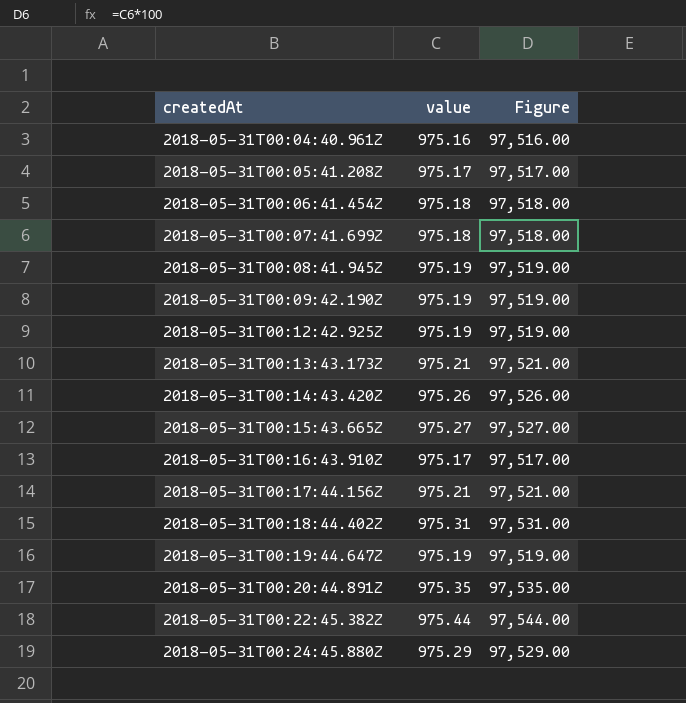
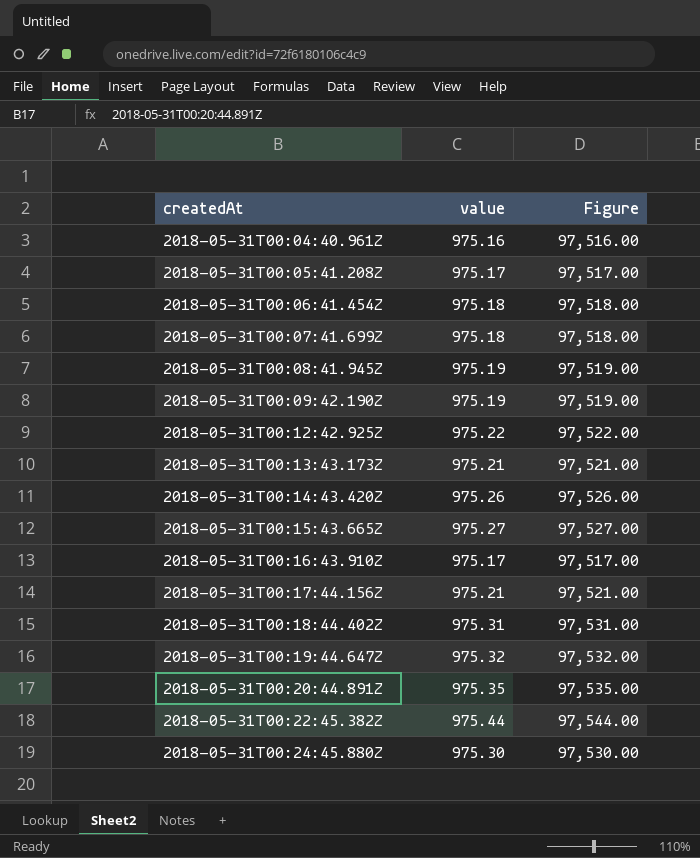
2018-05-31T00:12:42.925Z | value: 975.19 -> 975.22
2018-05-31T00:12:42.925Z | Figure: 97,519.00 -> 97,522.00
2018-05-31T00:19:44.647Z | value: 975.19 -> 975.32
2018-05-31T00:19:44.647Z | Figure: 97,519.00 -> 97,532.00
2018-05-31T00:24:45.880Z | value: 975.29 -> 975.30
2018-05-31T00:24:45.880Z | Figure: 97,529.00 -> 97,530.00

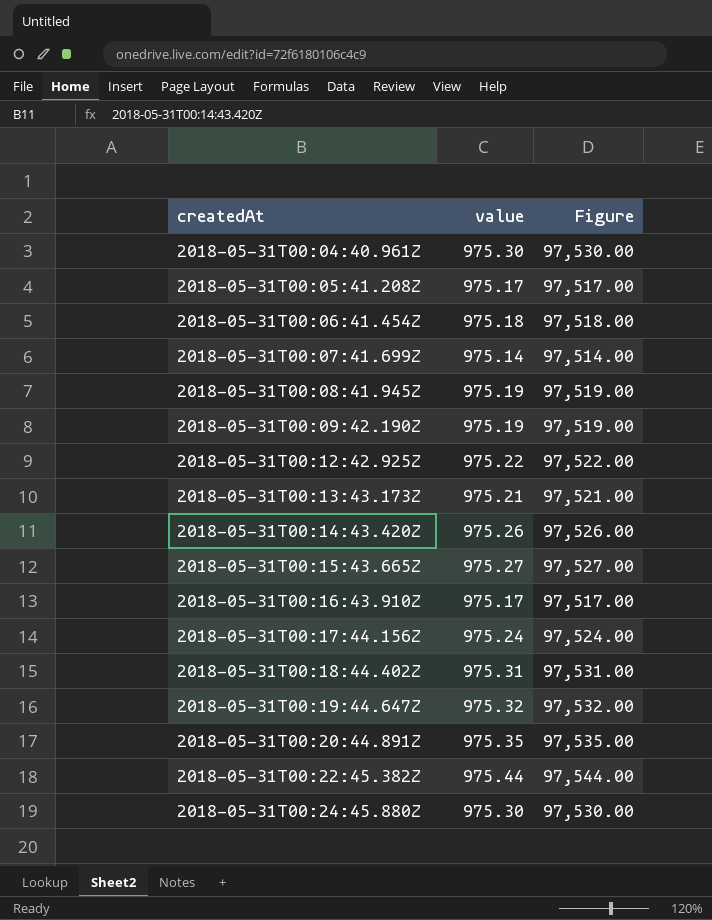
2018-05-31T00:04:40.961Z | value: 975.16 -> 975.30
2018-05-31T00:04:40.961Z | Figure: 97,516.00 -> 97,530.00
2018-05-31T00:07:41.699Z | value: 975.18 -> 975.14
2018-05-31T00:07:41.699Z | Figure: 97,518.00 -> 97,514.00
2018-05-31T00:17:44.156Z | value: 975.21 -> 975.24
2018-05-31T00:17:44.156Z | Figure: 97,521.00 -> 97,524.00

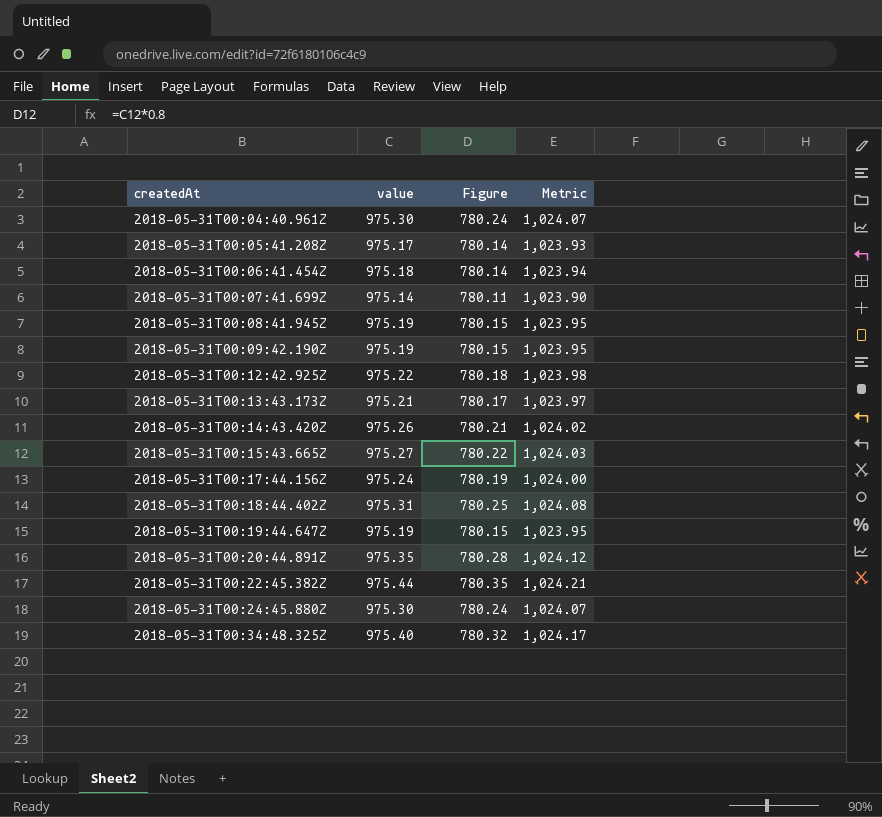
column Figure | formula: [value] * 100 -> [value] * 0.8
column Metric | formula: none -> [value] * 1.05
row 2018-05-31T00:16:43.910Z: 975.17 | 97,517.00 -> none
2018-05-31T00:19:44.647Z | value: 975.32 -> 975.19
row 2018-05-31T00:34:48.325Z: none -> 975.40 | 780.32 | 1,024.17

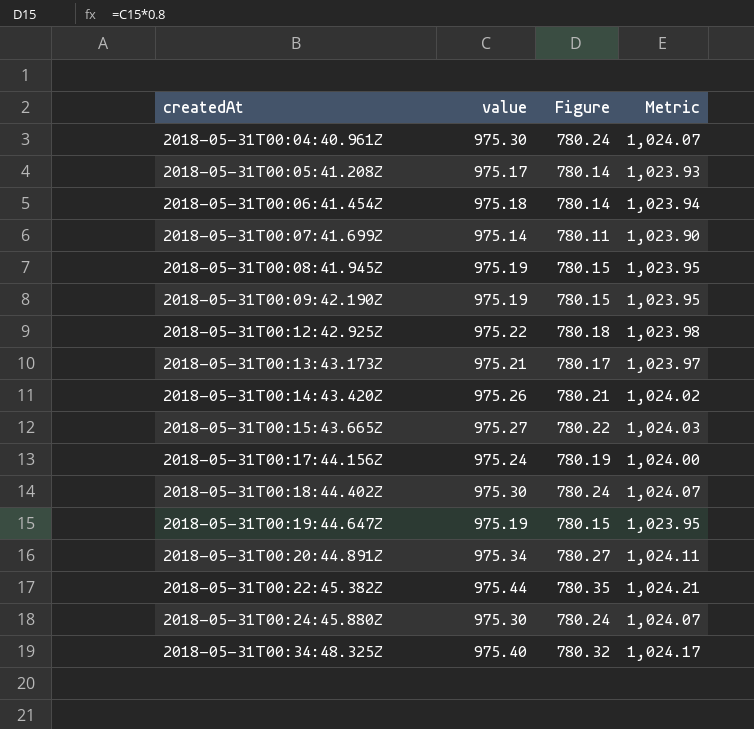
2018-05-31T00:18:44.402Z | value: 975.31 -> 975.30
2018-05-31T00:18:44.402Z | Figure: 780.25 -> 780.24
2018-05-31T00:18:44.402Z | Metric: 1,024.08 -> 1,024.07
2018-05-31T00:20:44.891Z | value: 975.35 -> 975.34
2018-05-31T00:20:44.891Z | Figure: 780.28 -> 780.27
2018-05-31T00:20:44.891Z | Metric: 1,024.12 -> 1,024.11

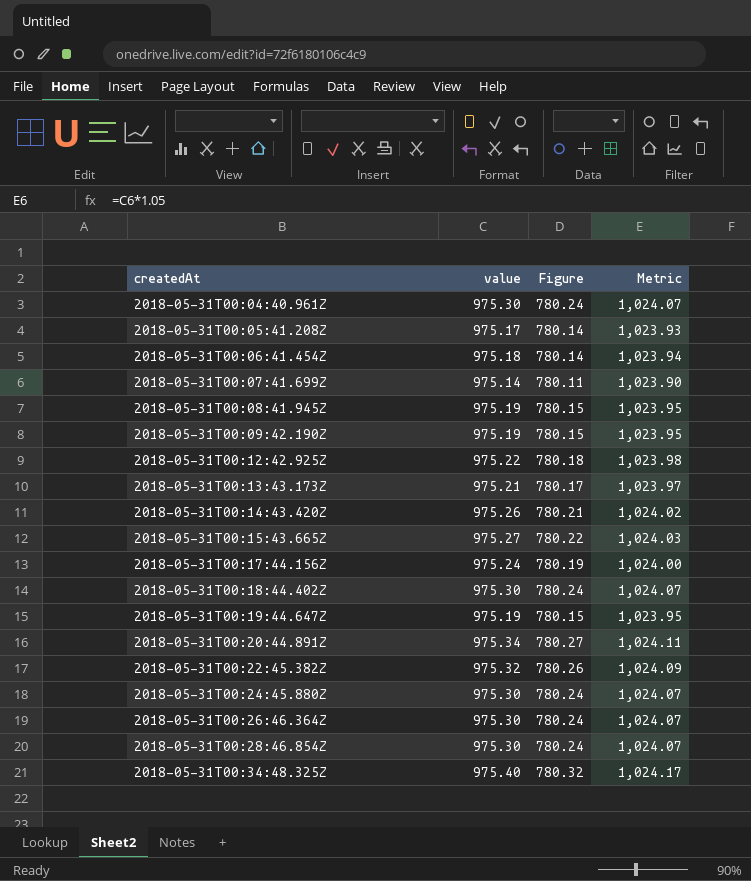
2018-05-31T00:22:45.382Z | value: 975.44 -> 975.32
2018-05-31T00:22:45.382Z | Figure: 780.35 -> 780.26
2018-05-31T00:22:45.382Z | Metric: 1,024.21 -> 1,024.09
row 2018-05-31T00:26:46.364Z: none -> 975.30 | 780.24 | 1,024.07
row 2018-05-31T00:28:46.854Z: none -> 975.30 | 780.24 | 1,024.07

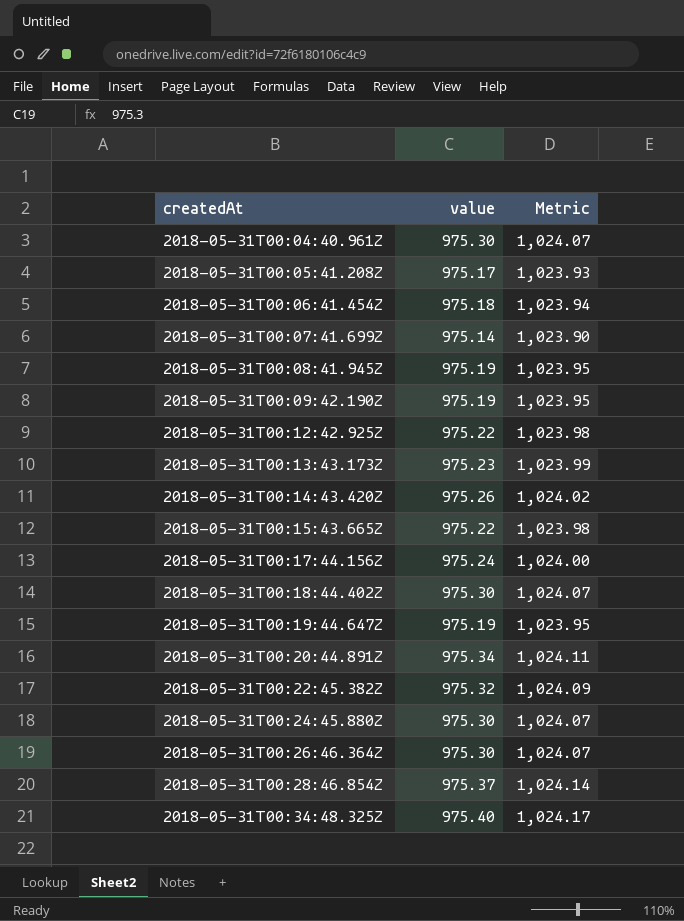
column Figure | formula: [value] * 0.8 -> none
2018-05-31T00:13:43.173Z | value: 975.21 -> 975.23
2018-05-31T00:13:43.173Z | Metric: 1,023.97 -> 1,023.99
2018-05-31T00:15:43.665Z | value: 975.27 -> 975.22
2018-05-31T00:15:43.665Z | Metric: 1,024.03 -> 1,023.98
2018-05-31T00:28:46.854Z | value: 975.30 -> 975.37
2018-05-31T00:28:46.854Z | Metric: 1,024.07 -> 1,024.14

